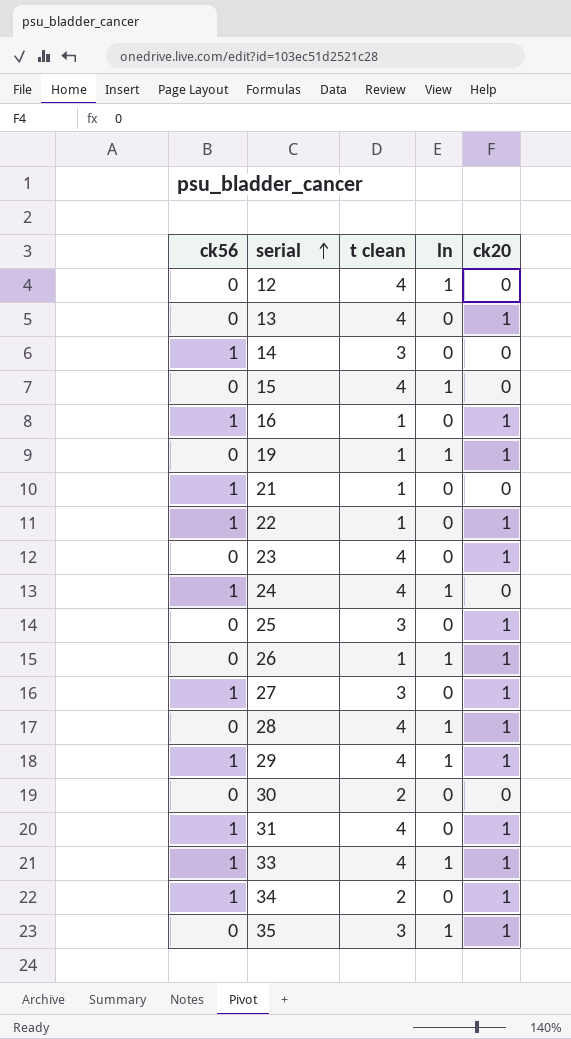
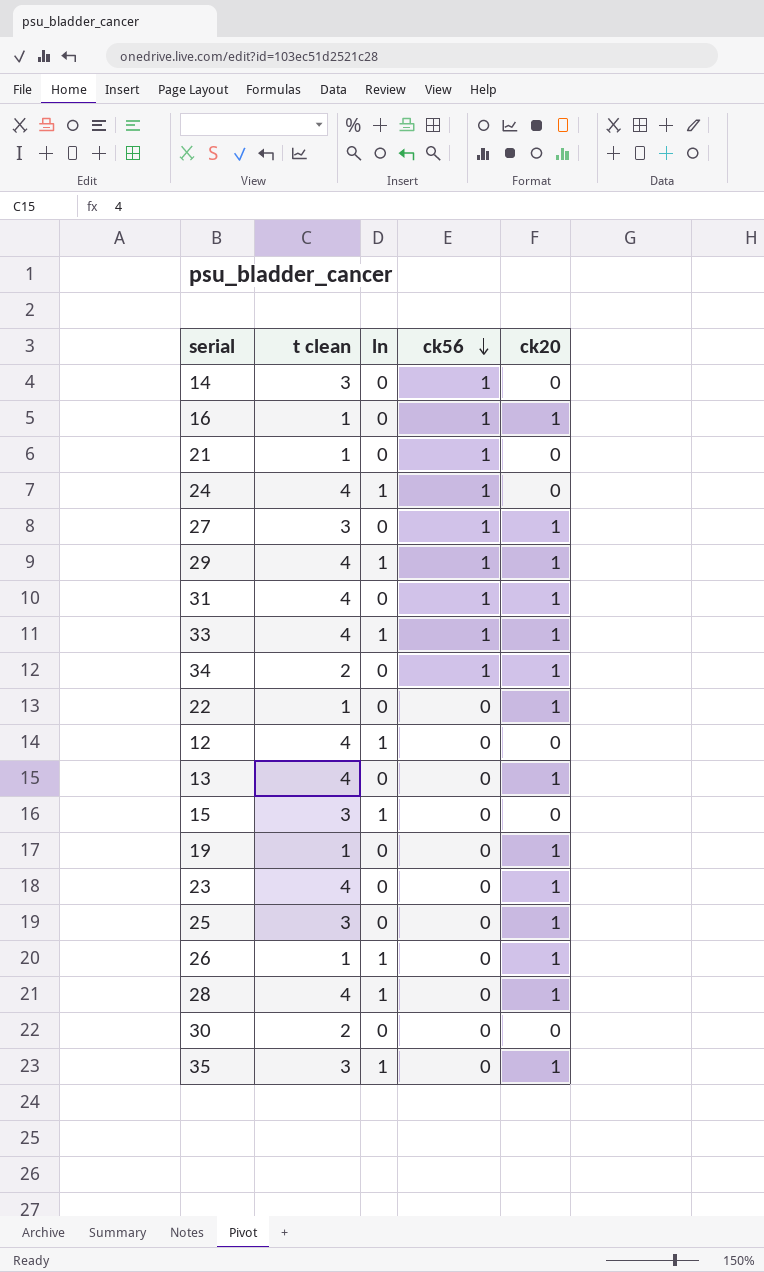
row order: serial ascending -> ck56 descending
column ck56 | position: 1 -> 4
22 | ck56: 1 -> 0
15 | t clean: 4 -> 3
19 | ln: 1 -> 0

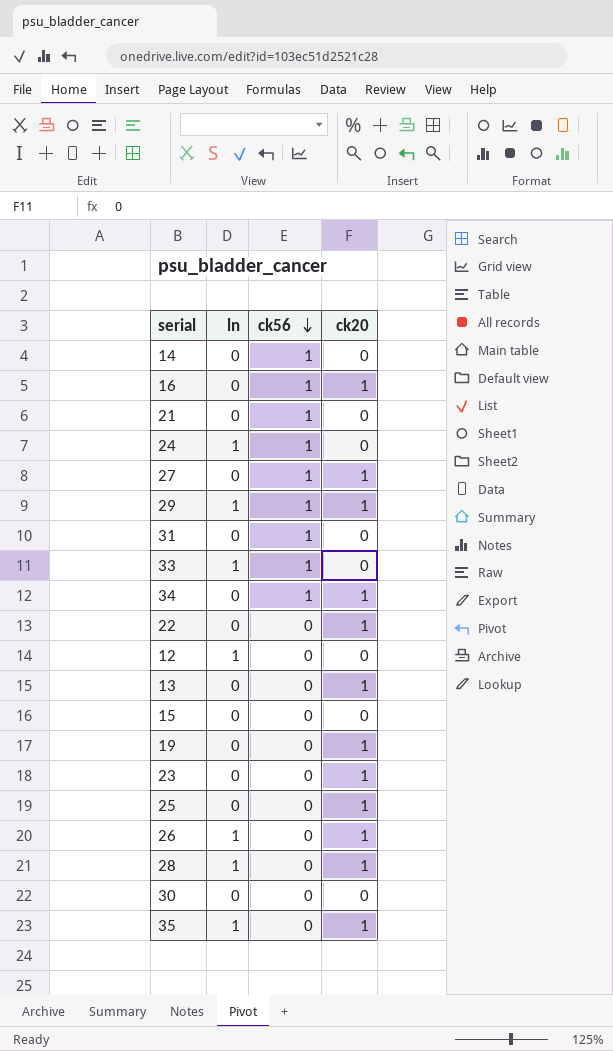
column t clean | position: 2 -> none
31 | ck20: 1 -> 0
33 | ck20: 1 -> 0
15 | ln: 1 -> 0

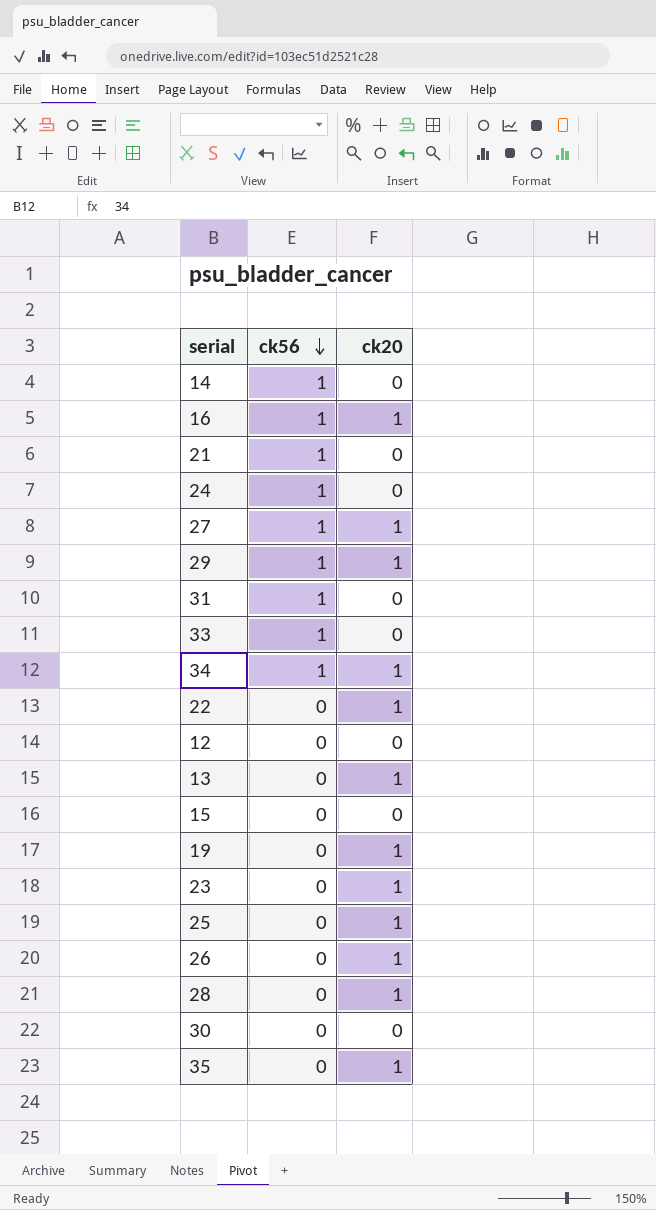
column ln | position: 2 -> none

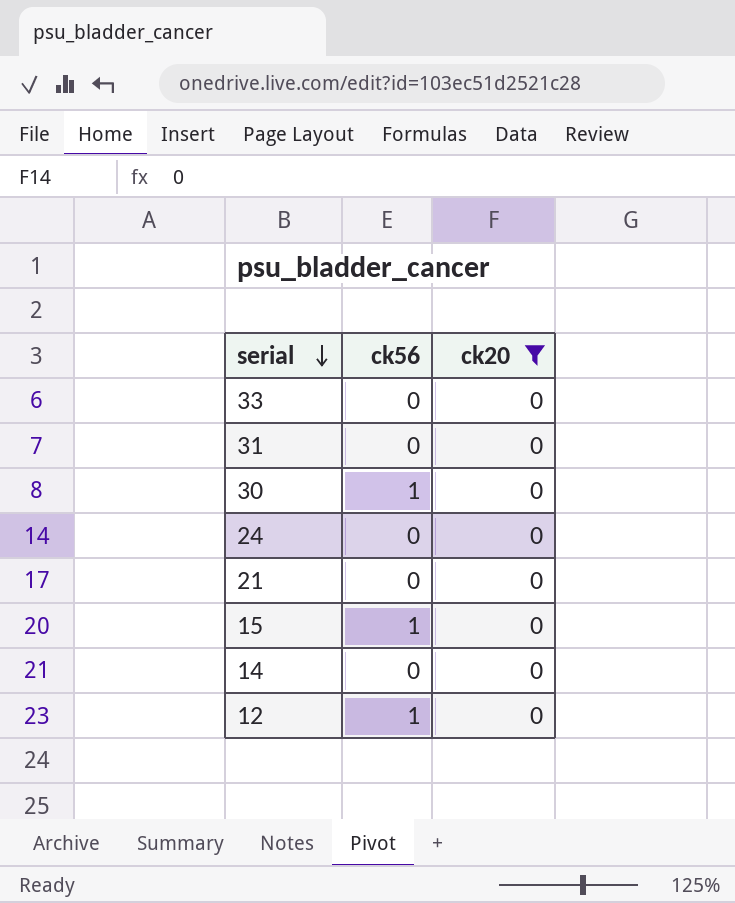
filter: none -> ck20 = 0
row order: ck56 descending -> serial descending
33 | ck56: 1 -> 0
31 | ck56: 1 -> 0
30 | ck56: 0 -> 1
24 | ck56: 1 -> 0
21 | ck56: 1 -> 0
15 | ck56: 0 -> 1
14 | ck56: 1 -> 0
12 | ck56: 0 -> 1

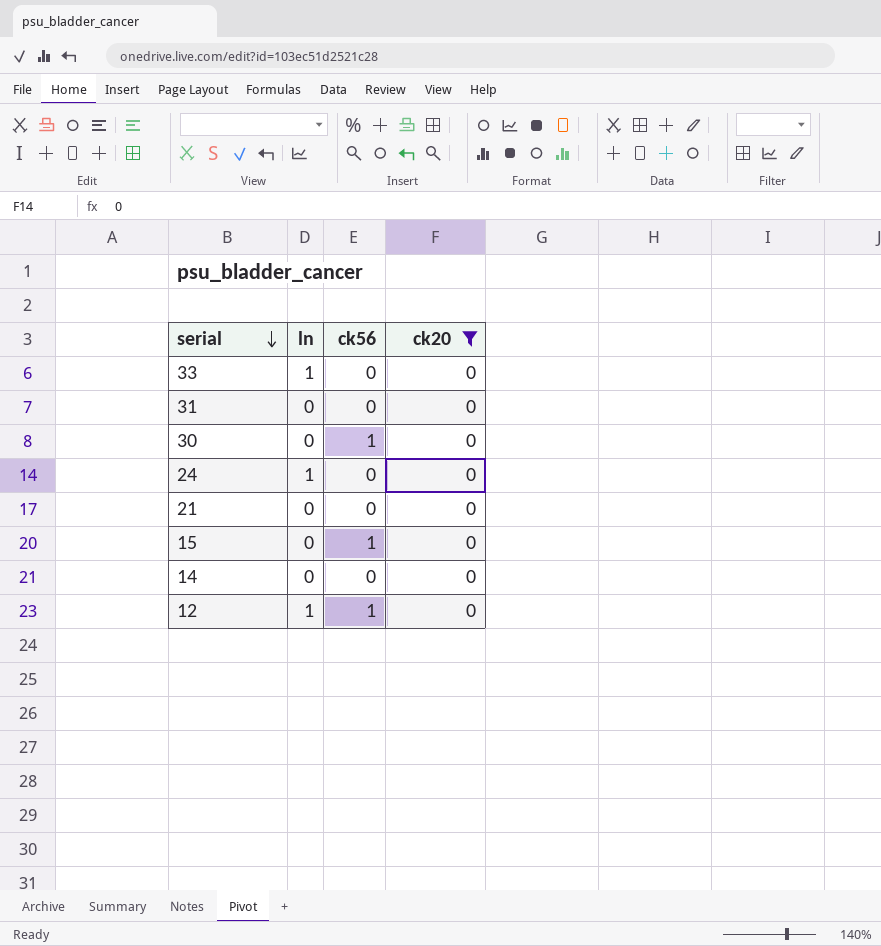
column ln | position: none -> 2

